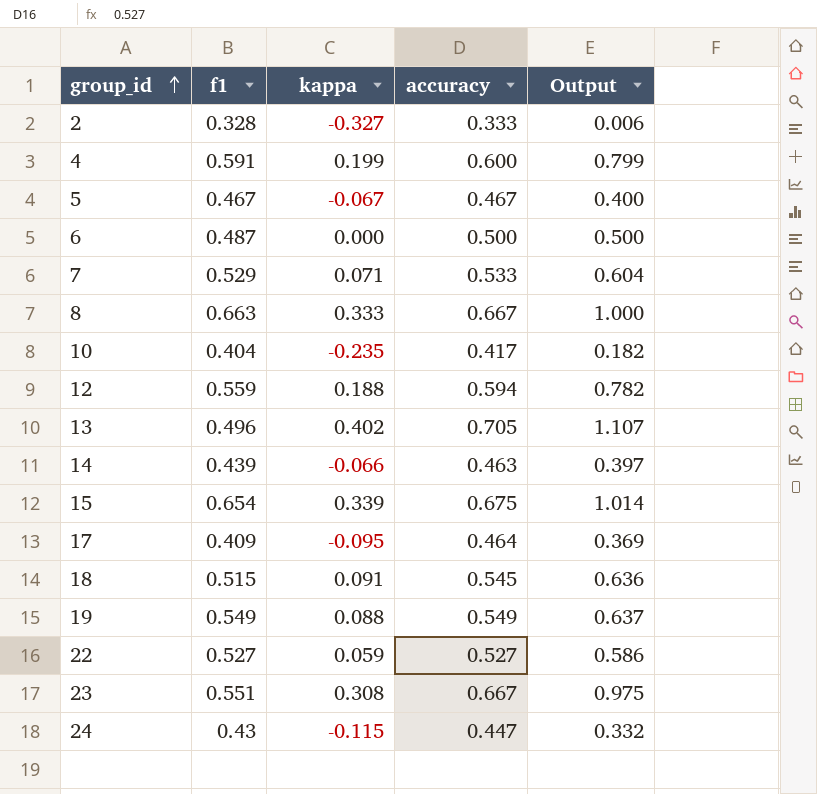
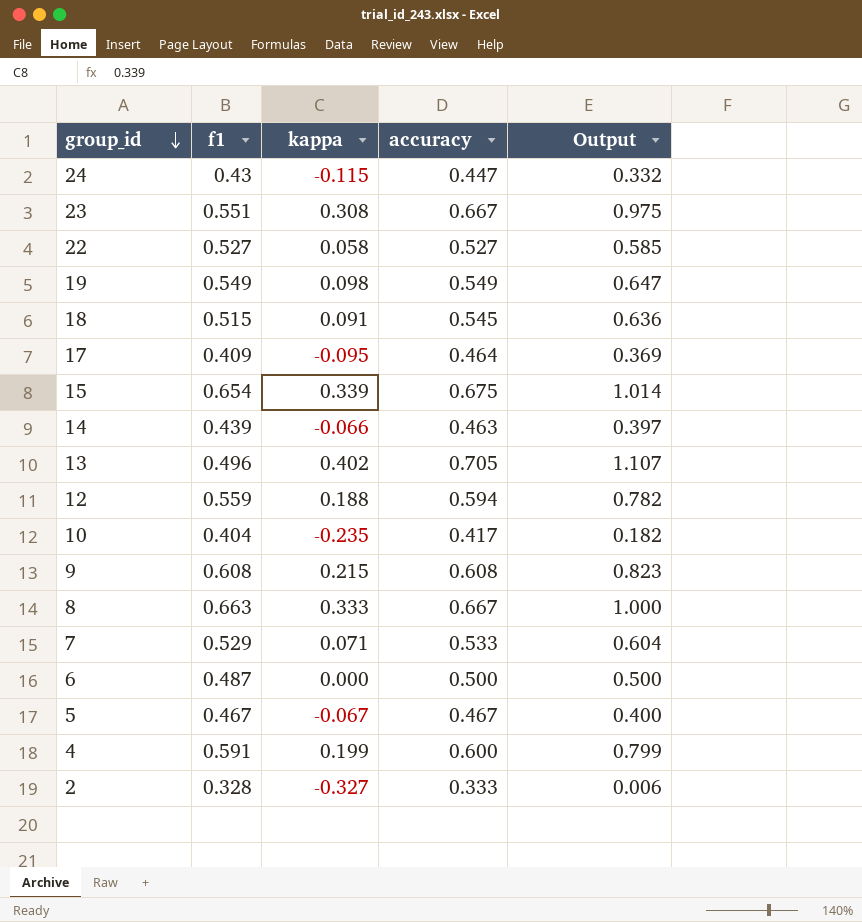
row order: group_id ascending -> group_id descending
22 | kappa: 0.059 -> 0.058
22 | Output: 0.586 -> 0.585
19 | kappa: 0.088 -> 0.098
19 | Output: 0.637 -> 0.647
row 9: none -> 0.608 | 0.215 | 0.608 | 0.823

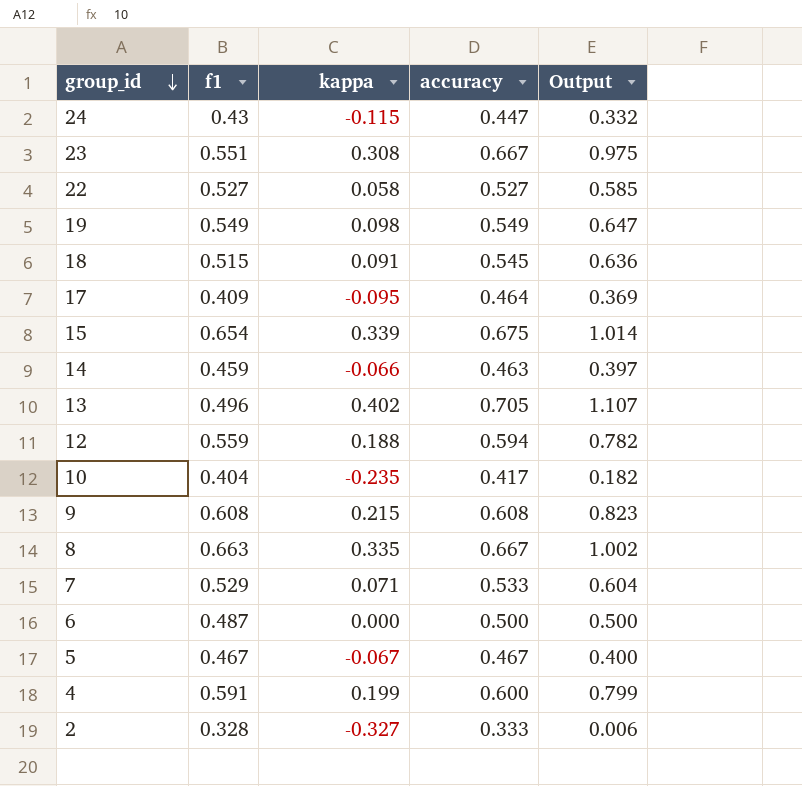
14 | f1: 0.439 -> 0.459
8 | kappa: 0.333 -> 0.335
8 | Output: 1.000 -> 1.002

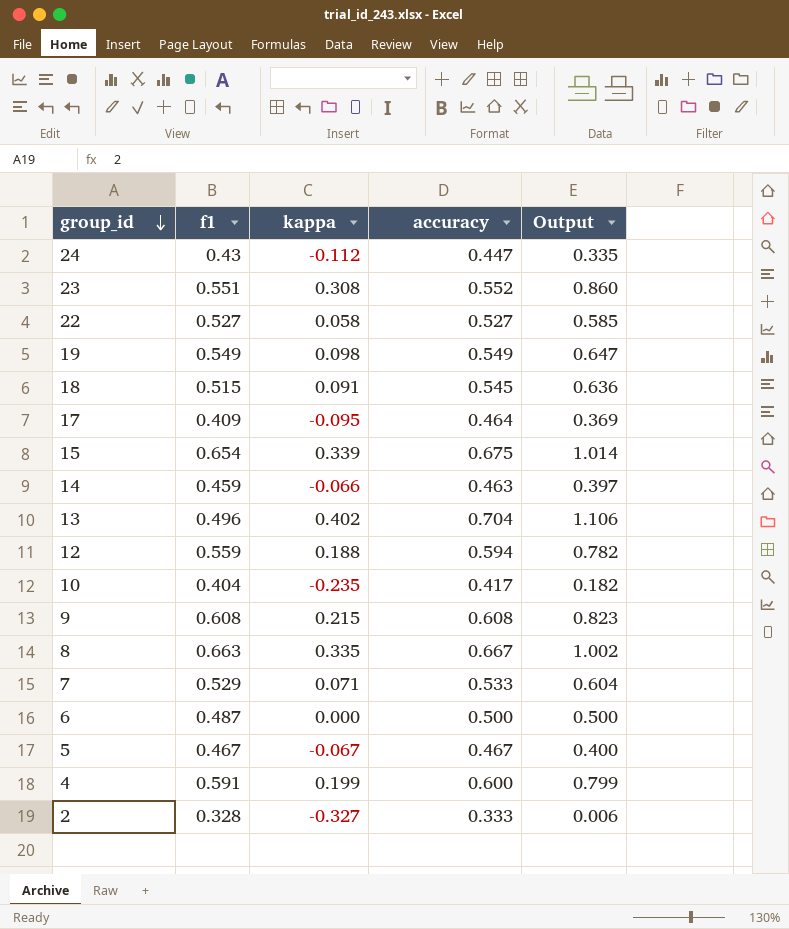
24 | kappa: -0.115 -> -0.112
24 | Output: 0.332 -> 0.335
23 | accuracy: 0.667 -> 0.552
23 | Output: 0.975 -> 0.860
13 | accuracy: 0.705 -> 0.704
13 | Output: 1.107 -> 1.106

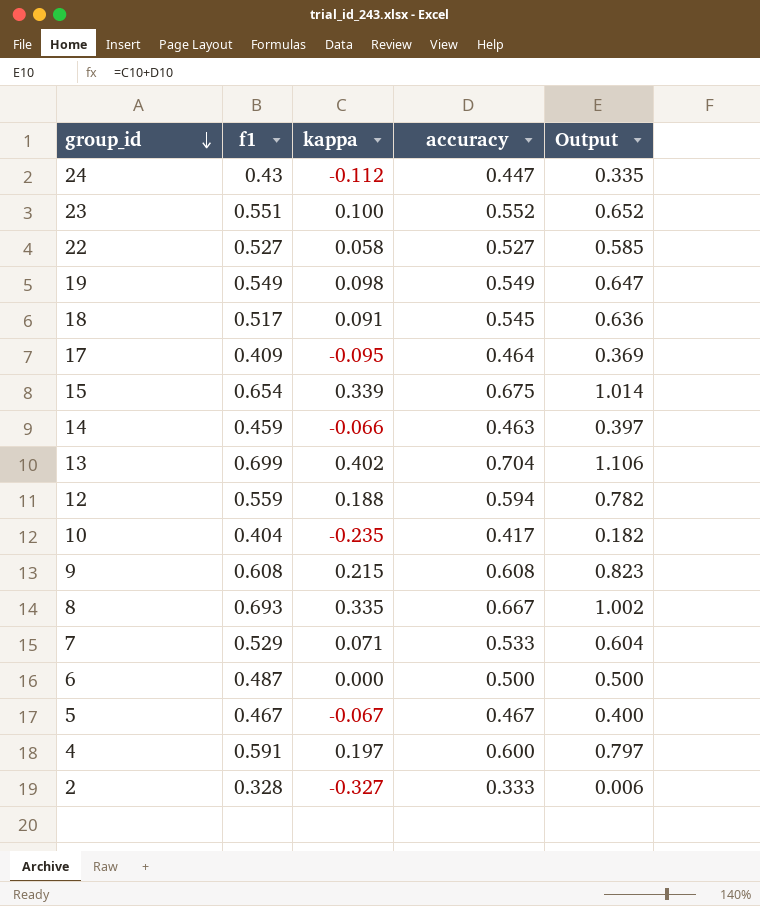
23 | kappa: 0.308 -> 0.100
23 | Output: 0.860 -> 0.652
18 | f1: 0.515 -> 0.517
13 | f1: 0.496 -> 0.699
8 | f1: 0.663 -> 0.693
4 | kappa: 0.199 -> 0.197
4 | Output: 0.799 -> 0.797

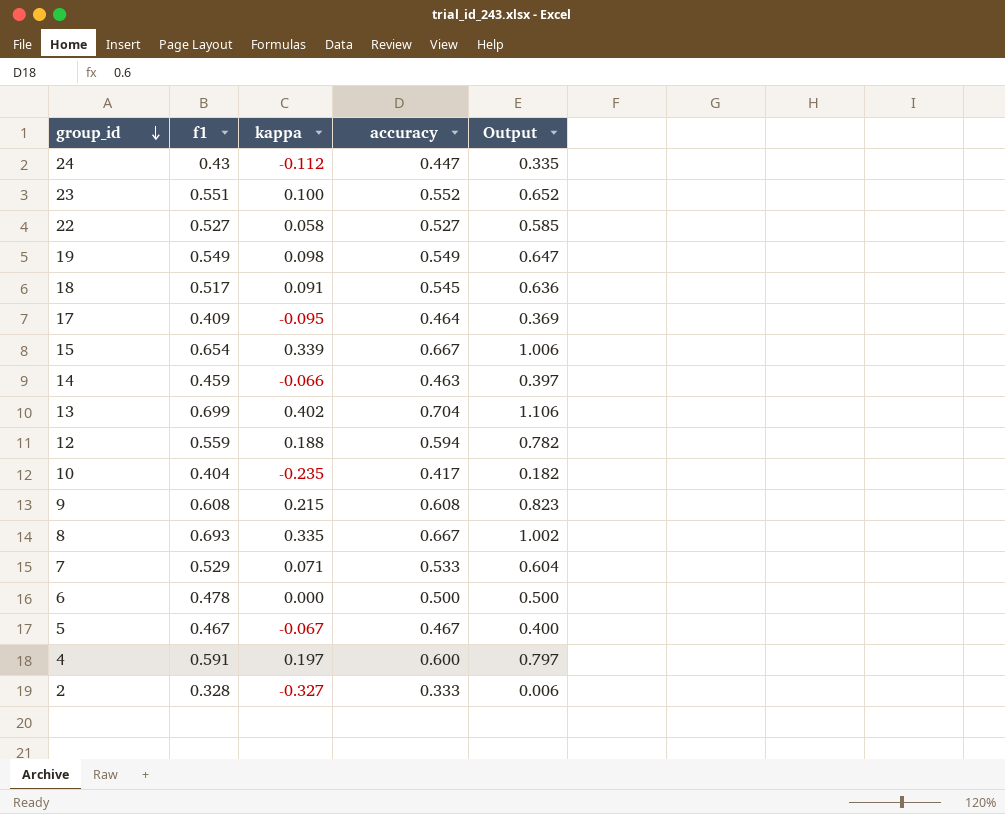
15 | accuracy: 0.675 -> 0.667
15 | Output: 1.014 -> 1.006
6 | f1: 0.487 -> 0.478

